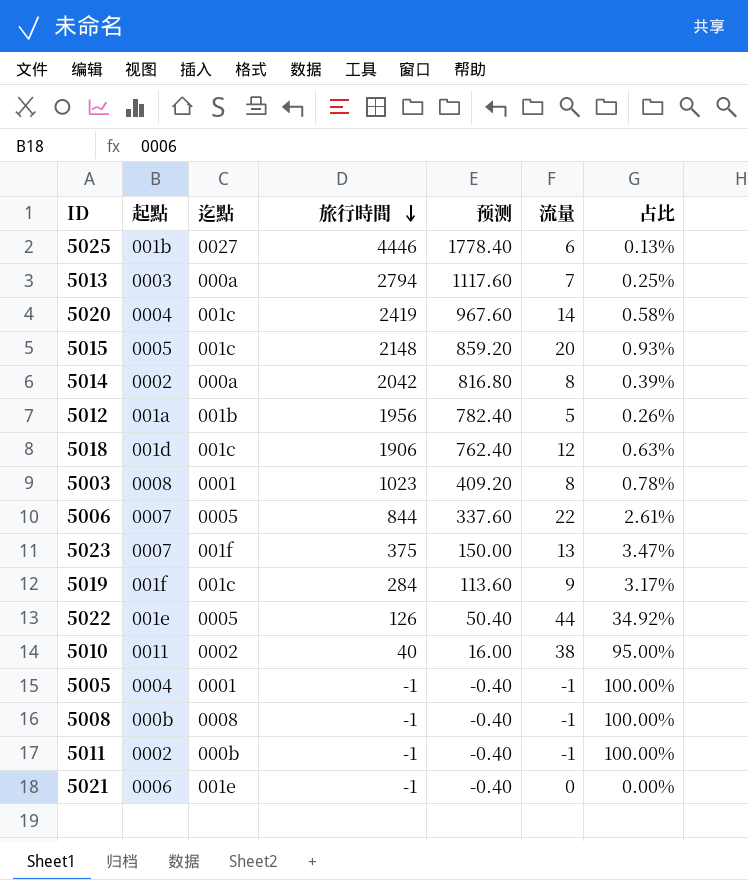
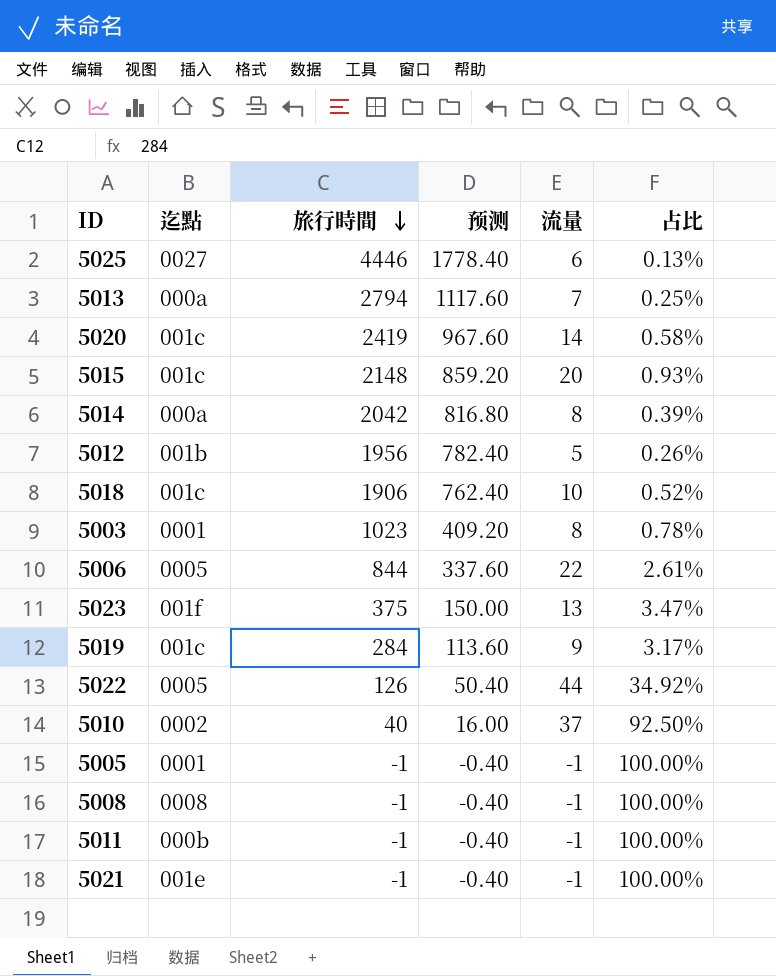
column 起點 | position: 2 -> none
5018 | 流量: 12 -> 10
5018 | 占比: 0.63% -> 0.52%
5010 | 流量: 38 -> 37
5010 | 占比: 95.00% -> 92.50%
5021 | 流量: 0 -> -1
5021 | 占比: 0.00% -> 100.00%

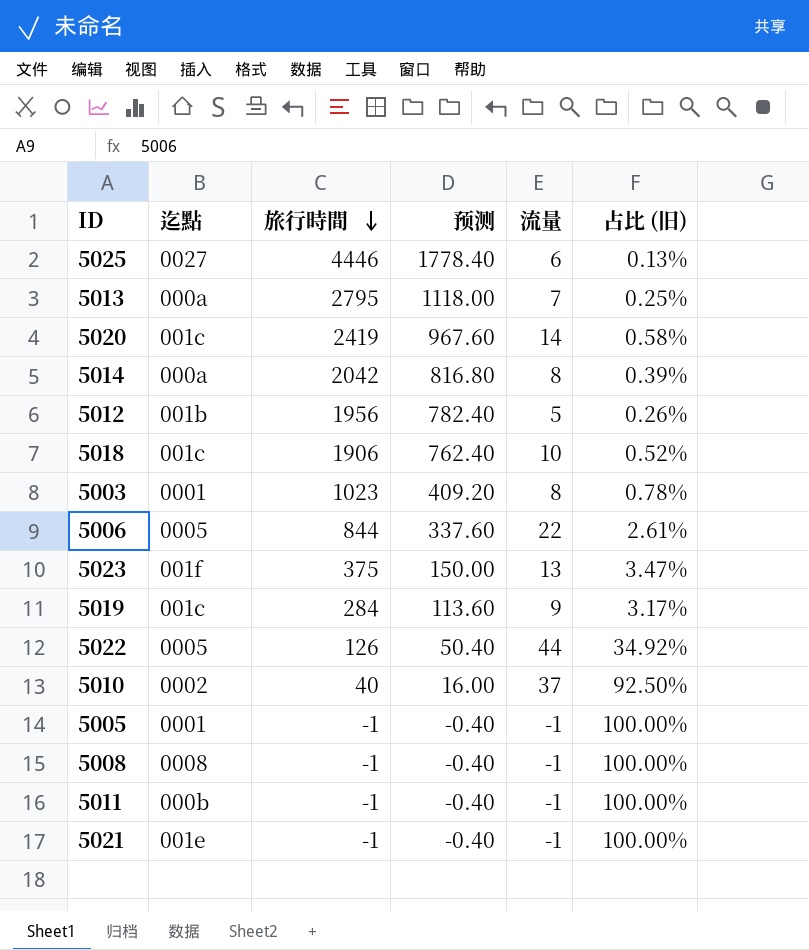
column name: 占比 -> 占比 (旧)
row 5015: 001c | 2148 | 859.20 | 20 | 0.93% -> none
5013 | 旅行時間: 2794 -> 2795
5013 | 预测: 1117.60 -> 1118.00

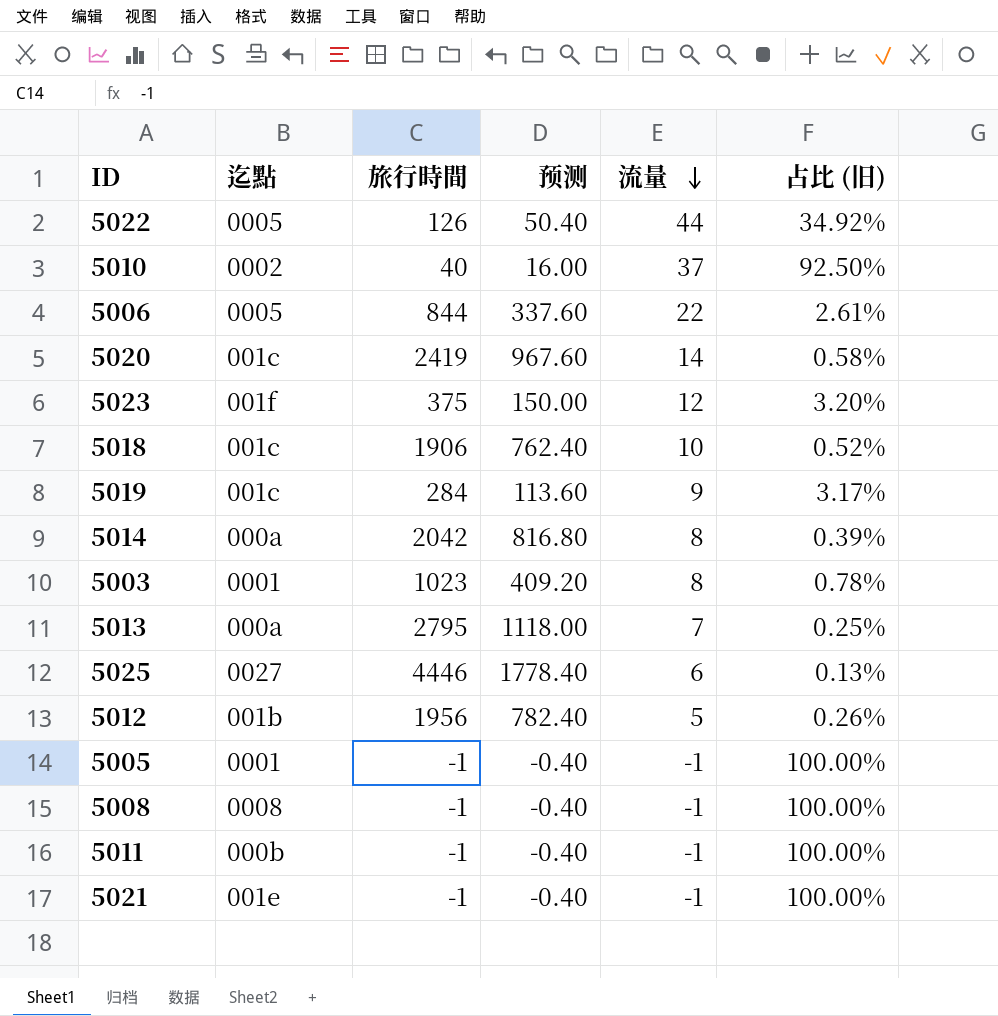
row order: 旅行時間 descending -> 流量 descending
5023 | 流量: 13 -> 12
5023 | 占比 (旧): 3.47% -> 3.20%

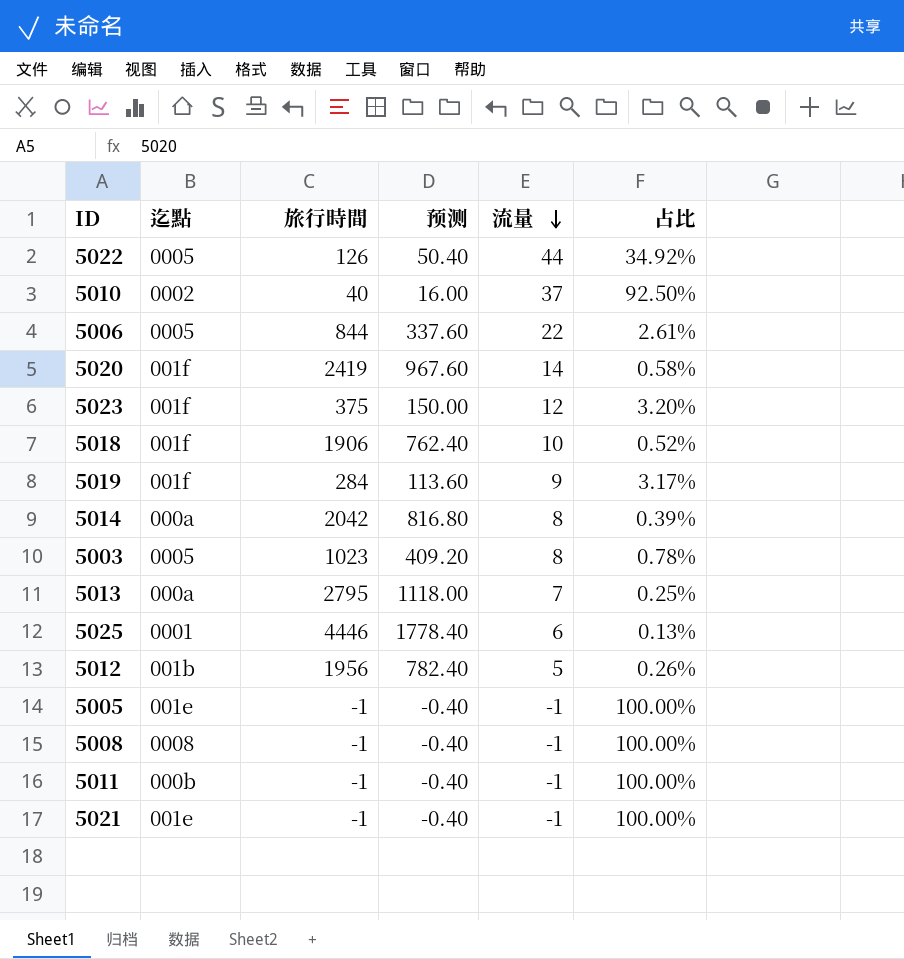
column name: 占比 (旧) -> 占比
5020 | 迄點: 001c -> 001f
5018 | 迄點: 001c -> 001f
5019 | 迄點: 001c -> 001f
5003 | 迄點: 0001 -> 0005
5025 | 迄點: 0027 -> 0001
5005 | 迄點: 0001 -> 001e

